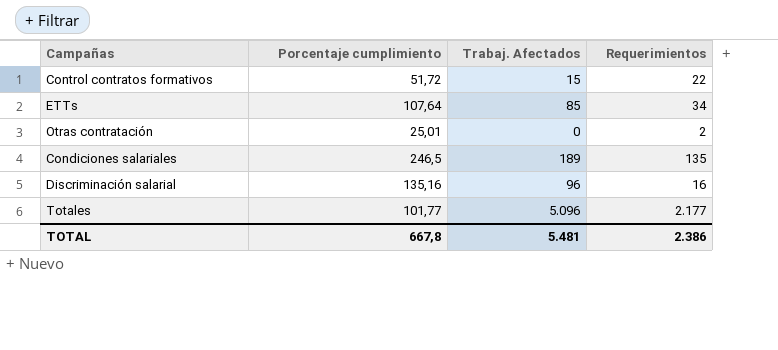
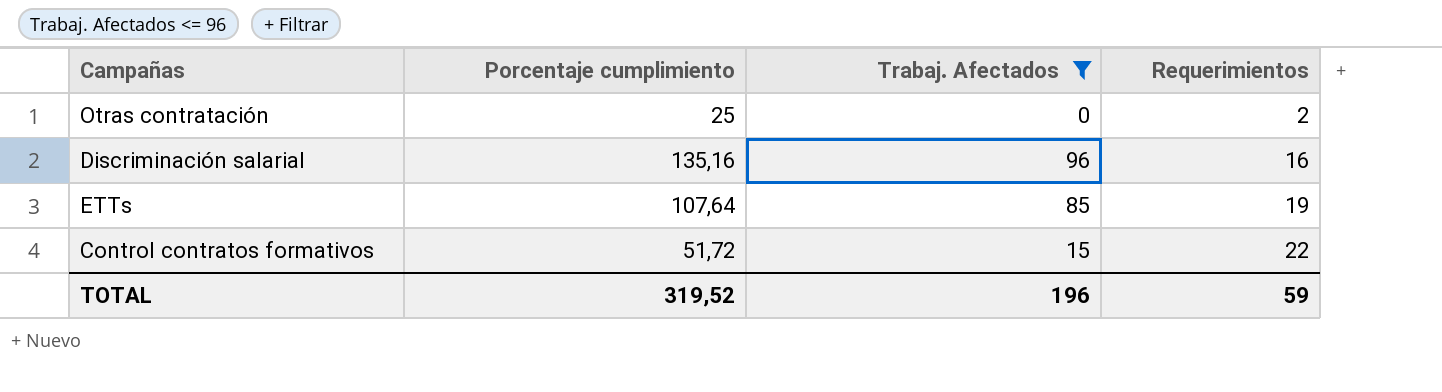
filter: none -> Trabaj. Afectados <= 96
row order: none -> Requerimientos ascending
Otras contratación | Porcentaje cumplimiento: 25,01 -> 25
ETTs | Requerimientos: 34 -> 19
TOTAL | Porcentaje cumplimiento: 667,8 -> 319,52
TOTAL | Trabaj. Afectados: 5.481 -> 196
TOTAL | Requerimientos: 2.386 -> 59

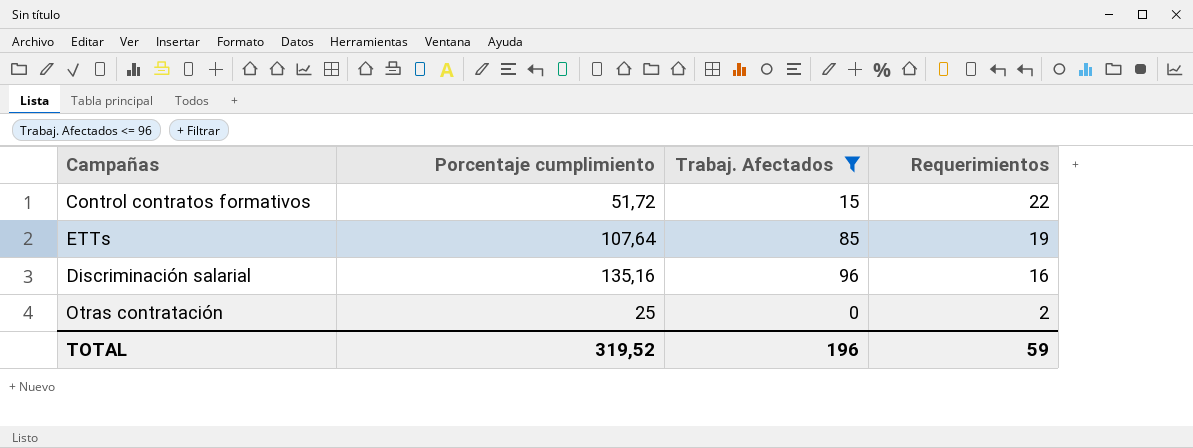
row order: Requerimientos ascending -> Requerimientos descending

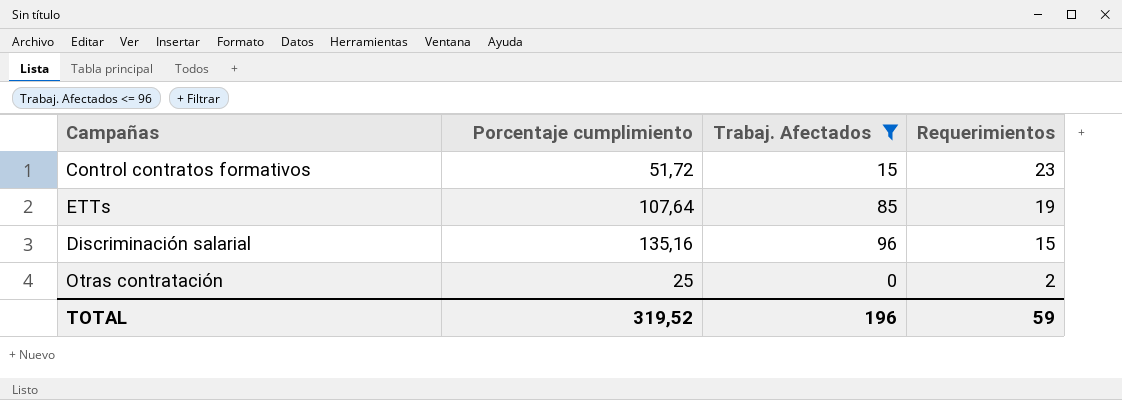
Control contratos formativos | Requerimientos: 22 -> 23
Discriminación salarial | Requerimientos: 16 -> 15

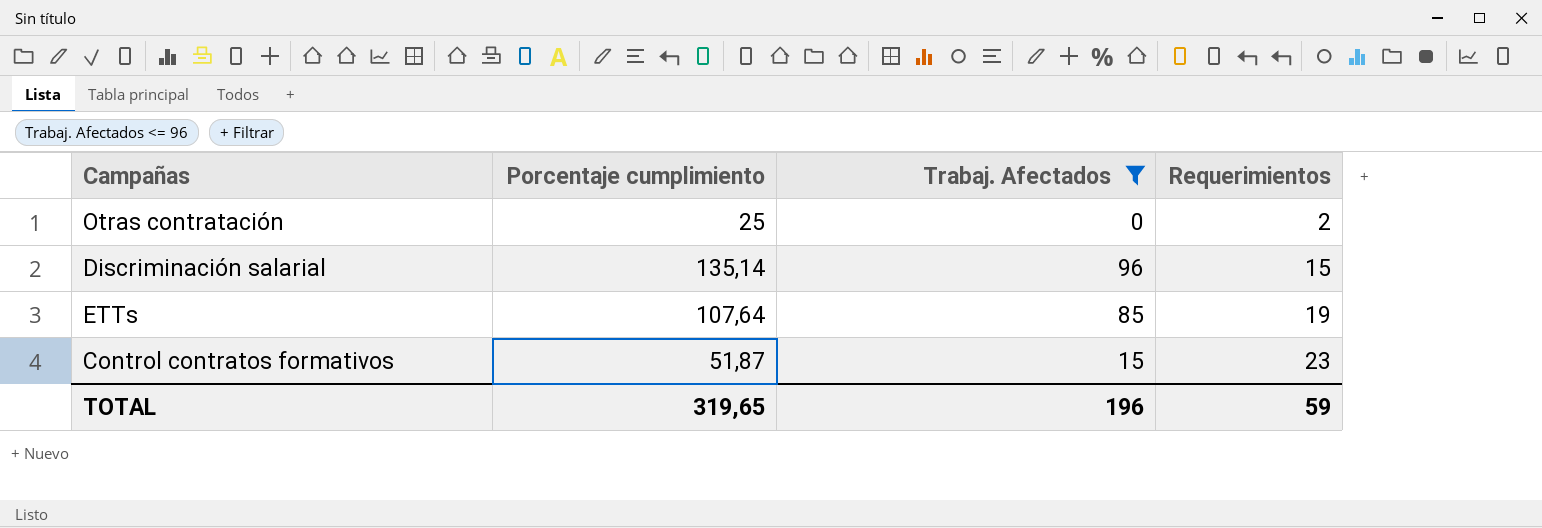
row order: Requerimientos descending -> Requerimientos ascending
Discriminación salarial | Porcentaje cumplimiento: 135,16 -> 135,14
Control contratos formativos | Porcentaje cumplimiento: 51,72 -> 51,87
TOTAL | Porcentaje cumplimiento: 319,52 -> 319,65

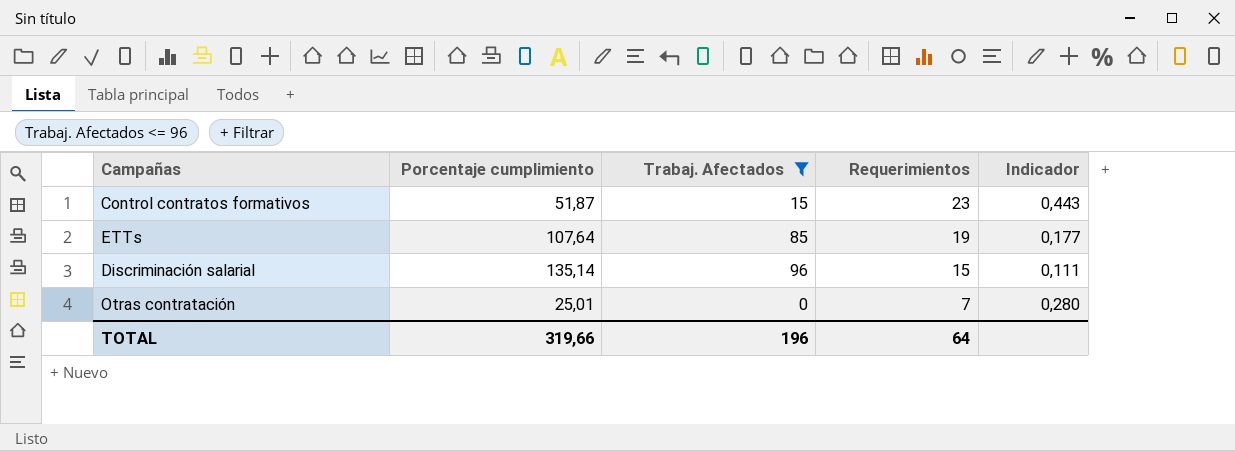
row order: Requerimientos ascending -> Requerimientos descending
column Indicador | formula: none -> [Requerimientos] / [Porcentaje cumplimiento]
Otras contratación | Porcentaje cumplimiento: 25 -> 25,01
Otras contratación | Requerimientos: 2 -> 7
TOTAL | Porcentaje cumplimiento: 319,65 -> 319,66
TOTAL | Requerimientos: 59 -> 64

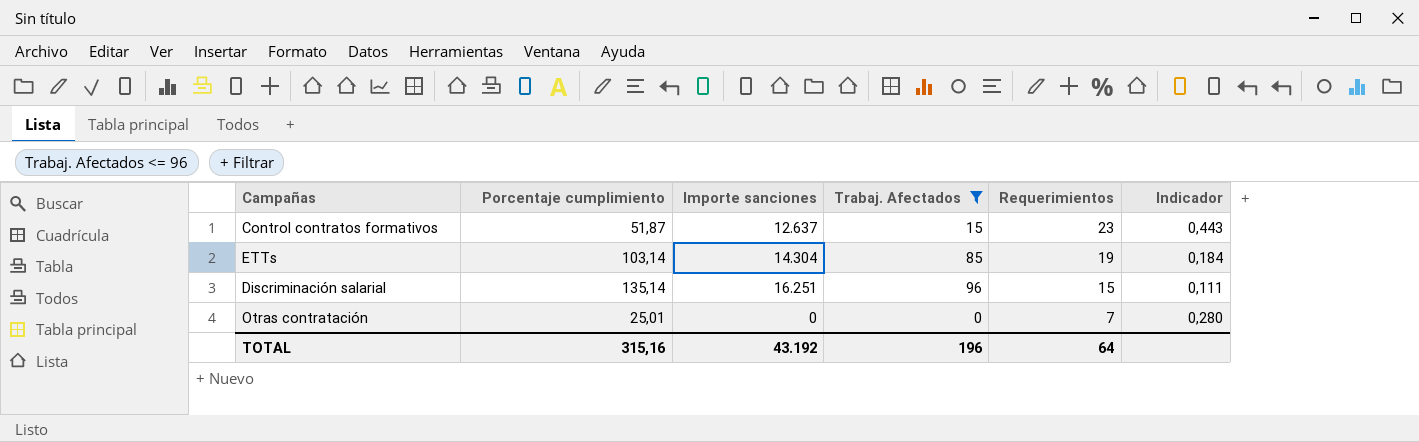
column Importe sanciones | position: none -> 3
ETTs | Porcentaje cumplimiento: 107,64 -> 103,14
ETTs | Indicador: 0,177 -> 0,184
TOTAL | Porcentaje cumplimiento: 319,66 -> 315,16

